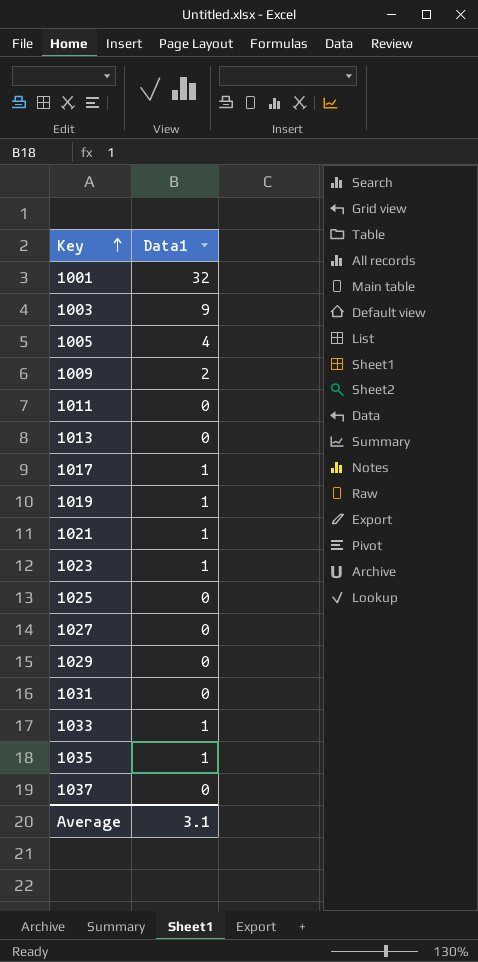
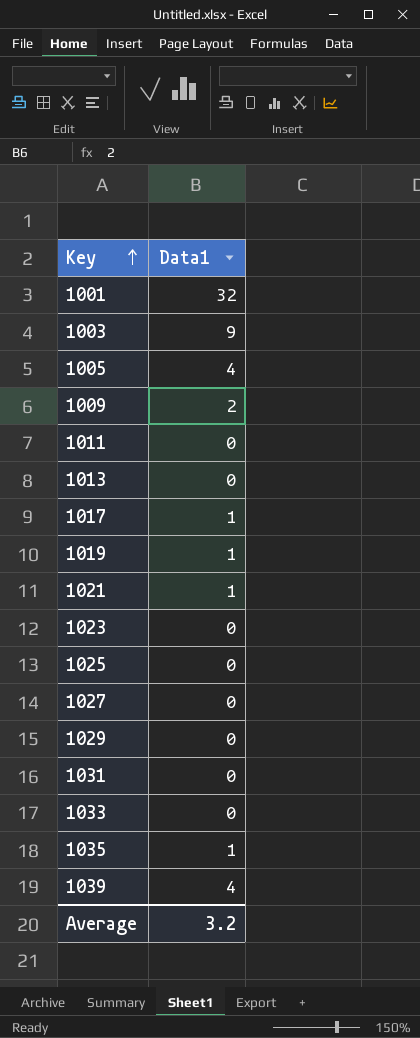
row 1037: 0 -> none
1023 | Data1: 1 -> 0
1033 | Data1: 1 -> 0
row 1039: none -> 4
Average | Data1: 3.1 -> 3.2

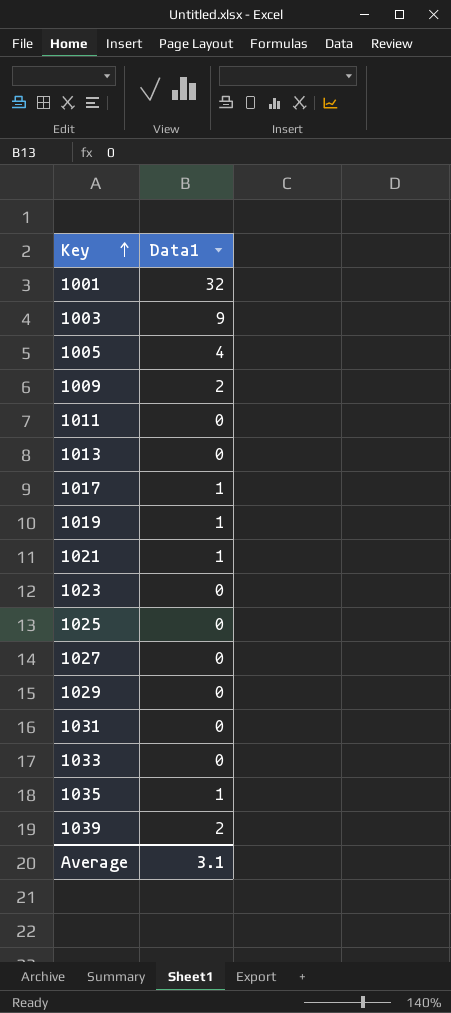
1039 | Data1: 4 -> 2
Average | Data1: 3.2 -> 3.1

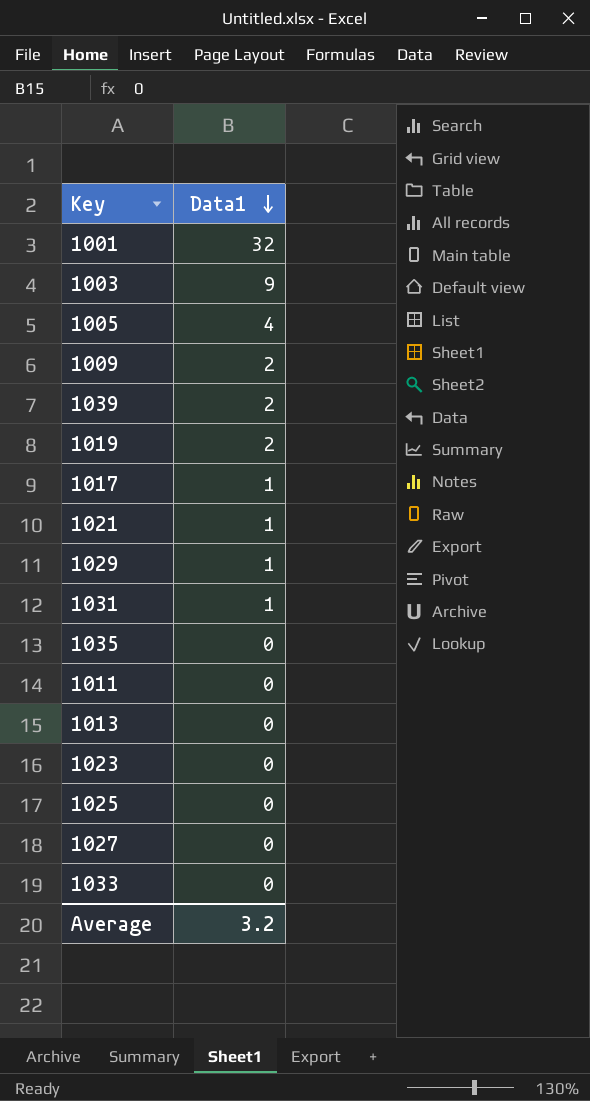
row order: Key ascending -> Data1 descending
1019 | Data1: 1 -> 2
1029 | Data1: 0 -> 1
1031 | Data1: 0 -> 1
1035 | Data1: 1 -> 0
Average | Data1: 3.1 -> 3.2

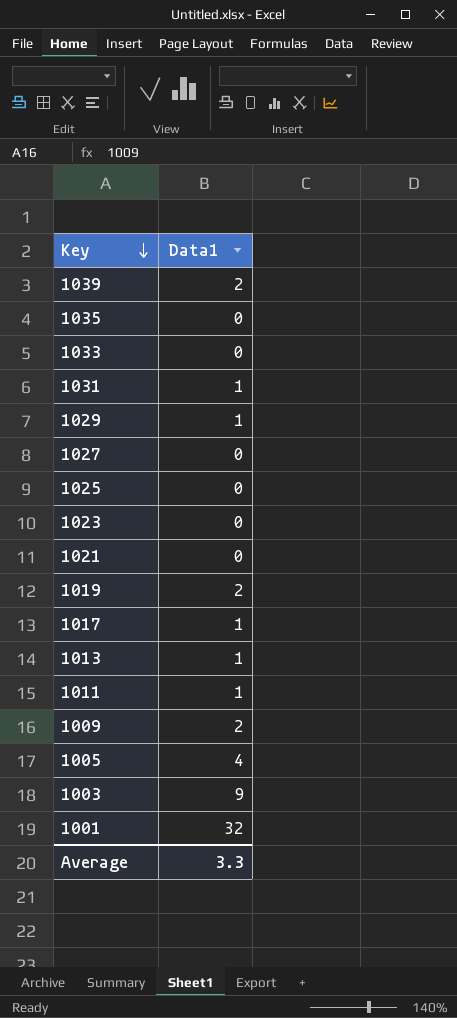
row order: Data1 descending -> Key descending
1021 | Data1: 1 -> 0
1013 | Data1: 0 -> 1
1011 | Data1: 0 -> 1
Average | Data1: 3.2 -> 3.3

